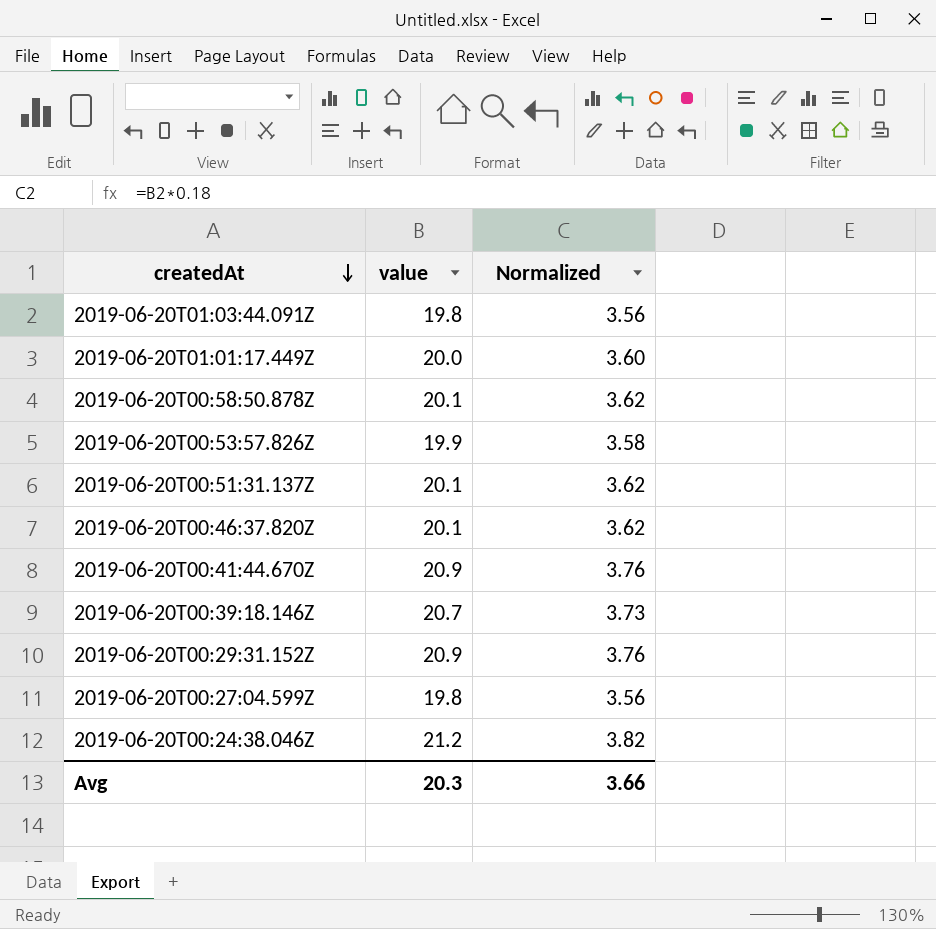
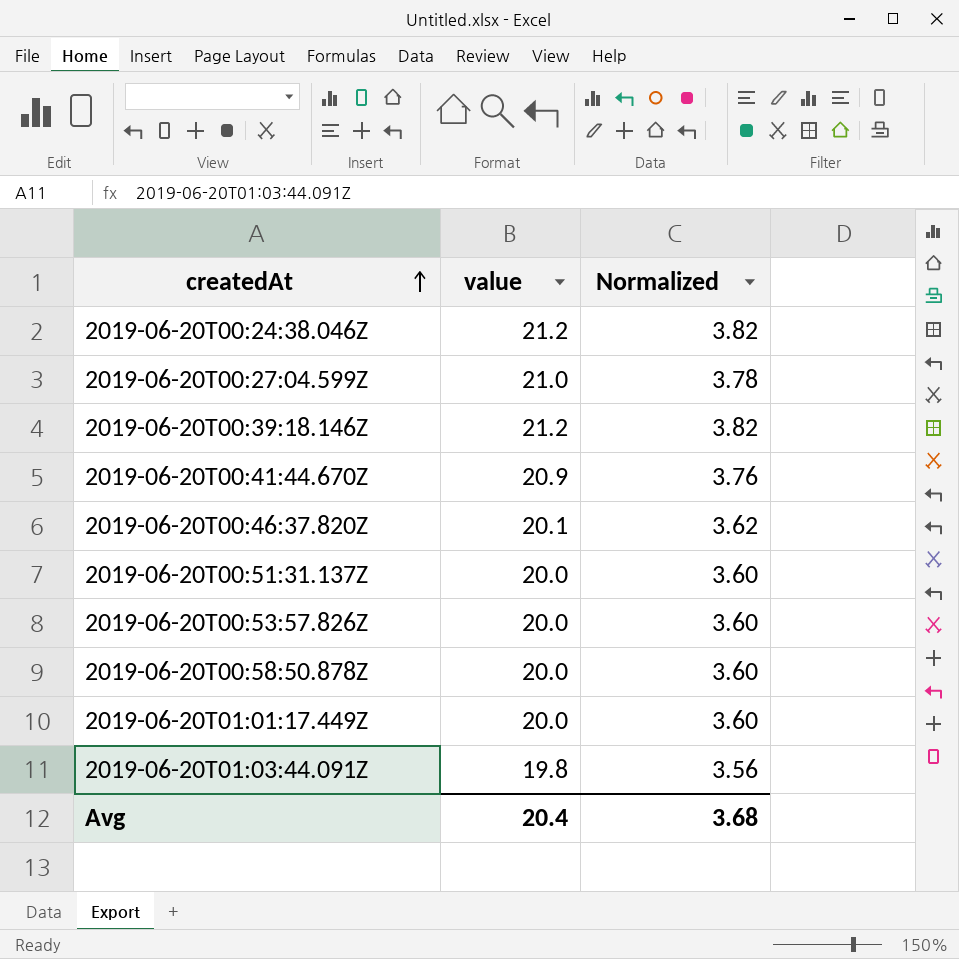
row order: createdAt descending -> createdAt ascending
row 2019-06-20T00:29:31.152Z: 20.9 | 3.76 -> none
2019-06-20T00:27:04.599Z | value: 19.8 -> 21.0
2019-06-20T00:27:04.599Z | Normalized: 3.56 -> 3.78
2019-06-20T00:39:18.146Z | value: 20.7 -> 21.2
2019-06-20T00:39:18.146Z | Normalized: 3.73 -> 3.82
2019-06-20T00:51:31.137Z | value: 20.1 -> 20.0
2019-06-20T00:51:31.137Z | Normalized: 3.62 -> 3.60
2019-06-20T00:53:57.826Z | value: 19.9 -> 20.0
2019-06-20T00:53:57.826Z | Normalized: 3.58 -> 3.60
2019-06-20T00:58:50.878Z | value: 20.1 -> 20.0
2019-06-20T00:58:50.878Z | Normalized: 3.62 -> 3.60
Avg | value: 20.3 -> 20.4
Avg | Normalized: 3.66 -> 3.68

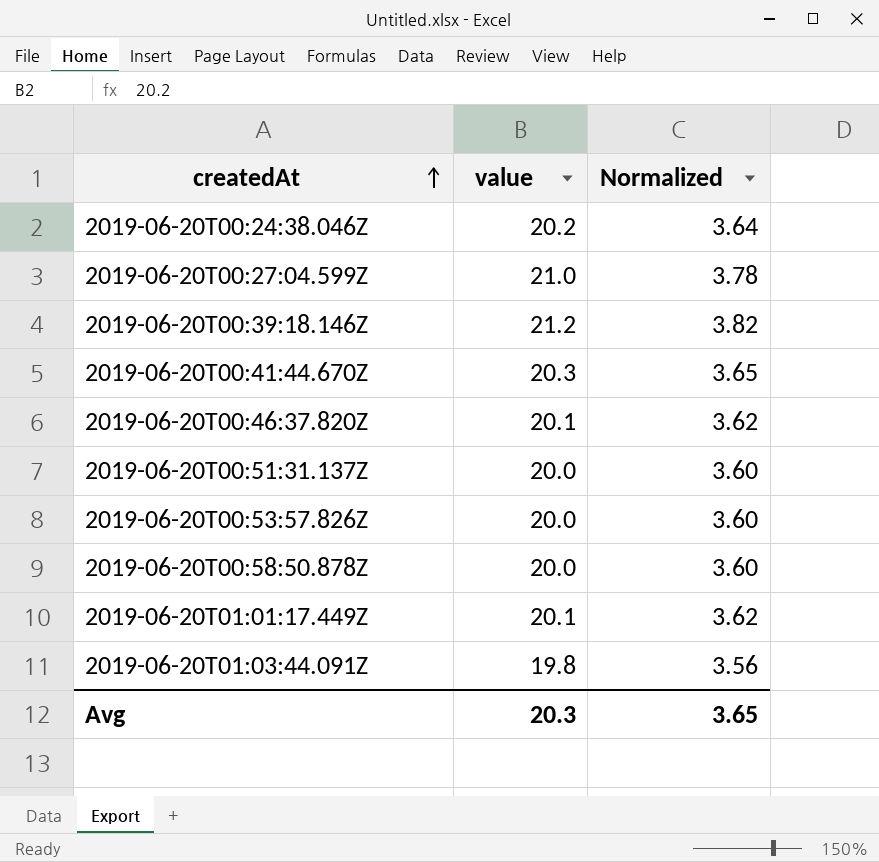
2019-06-20T00:24:38.046Z | value: 21.2 -> 20.2
2019-06-20T00:24:38.046Z | Normalized: 3.82 -> 3.64
2019-06-20T00:41:44.670Z | value: 20.9 -> 20.3
2019-06-20T00:41:44.670Z | Normalized: 3.76 -> 3.65
2019-06-20T01:01:17.449Z | value: 20.0 -> 20.1
2019-06-20T01:01:17.449Z | Normalized: 3.60 -> 3.62
Avg | value: 20.4 -> 20.3
Avg | Normalized: 3.68 -> 3.65

